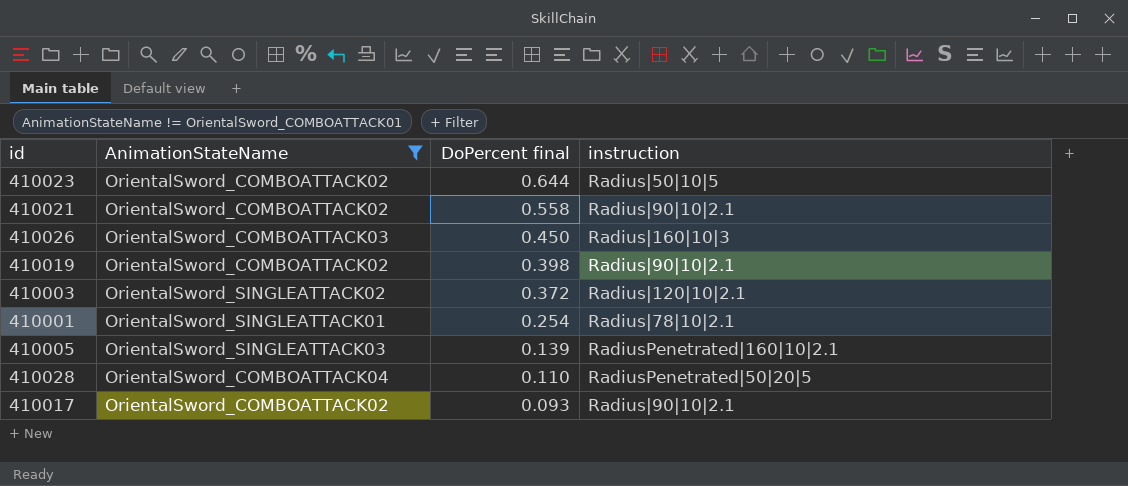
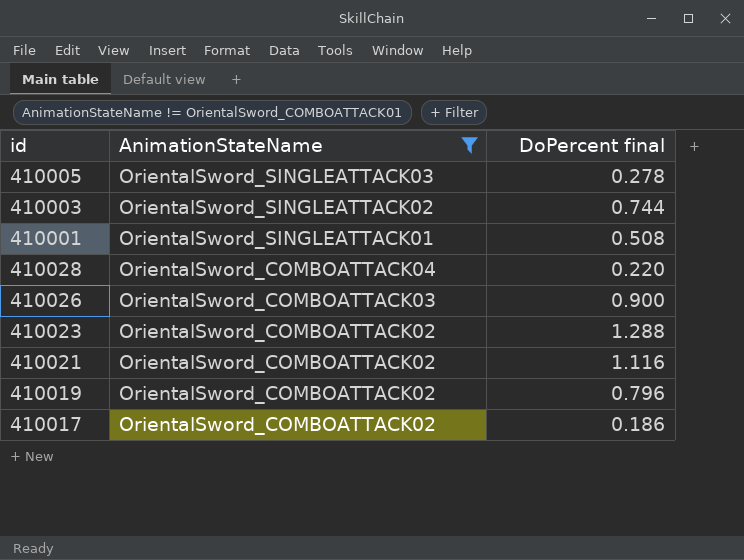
row order: DoPercent final descending -> AnimationStateName descending
column instruction | position: 4 -> none
410005 | DoPercent final: 0.139 -> 0.278
410003 | DoPercent final: 0.372 -> 0.744
410001 | DoPercent final: 0.254 -> 0.508
410028 | DoPercent final: 0.110 -> 0.220
410026 | DoPercent final: 0.450 -> 0.900
410023 | DoPercent final: 0.644 -> 1.288
410021 | DoPercent final: 0.558 -> 1.116
410019 | DoPercent final: 0.398 -> 0.796
410017 | DoPercent final: 0.093 -> 0.186

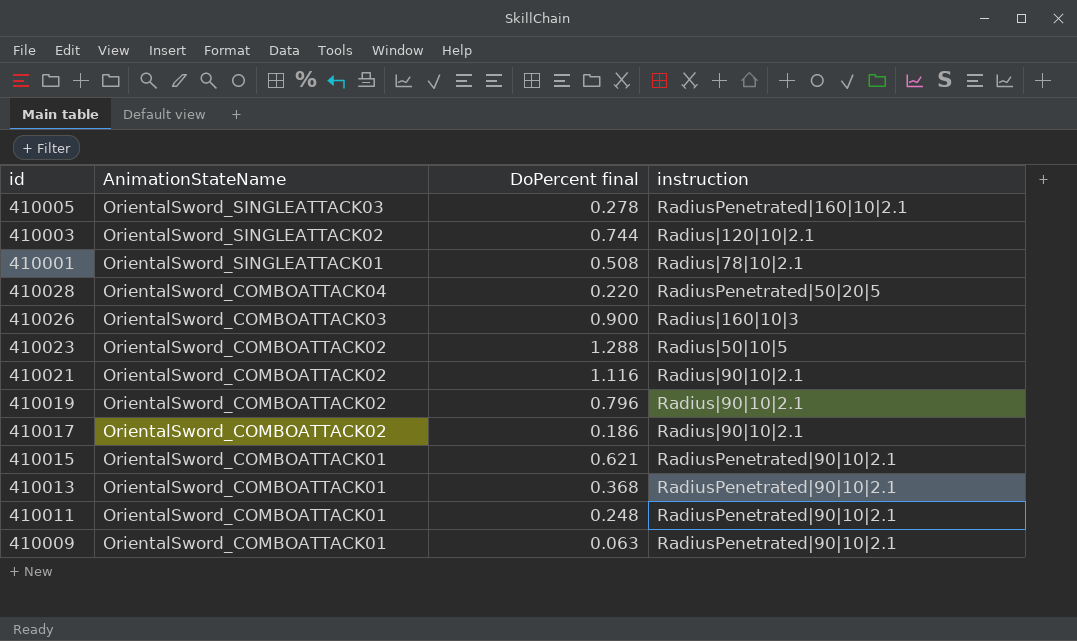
filter: AnimationStateName != OrientalSword_COMBOATTACK01 -> none
column instruction | position: none -> 4

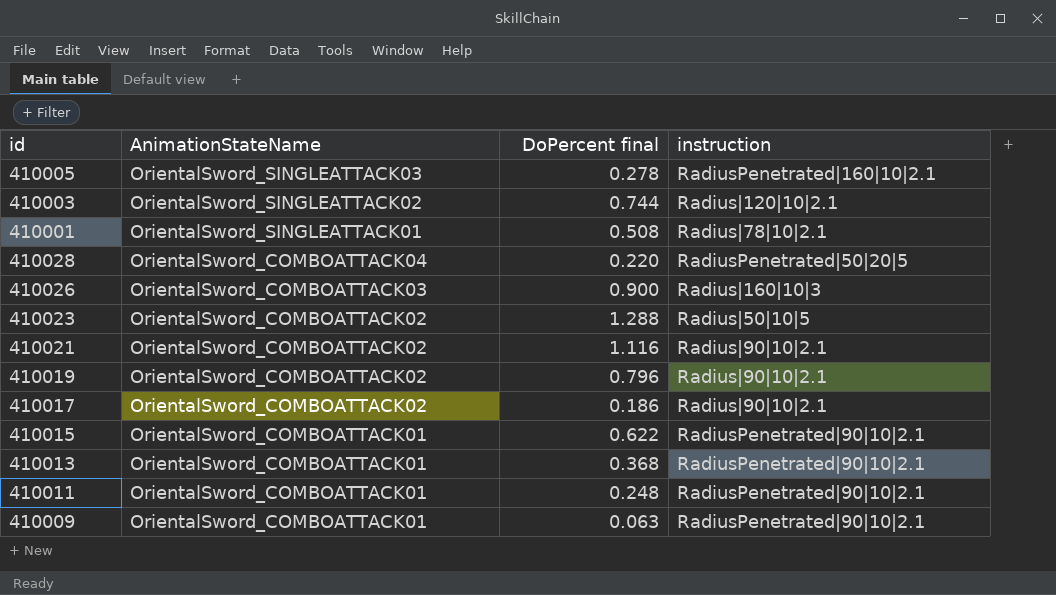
410015 | DoPercent final: 0.621 -> 0.622

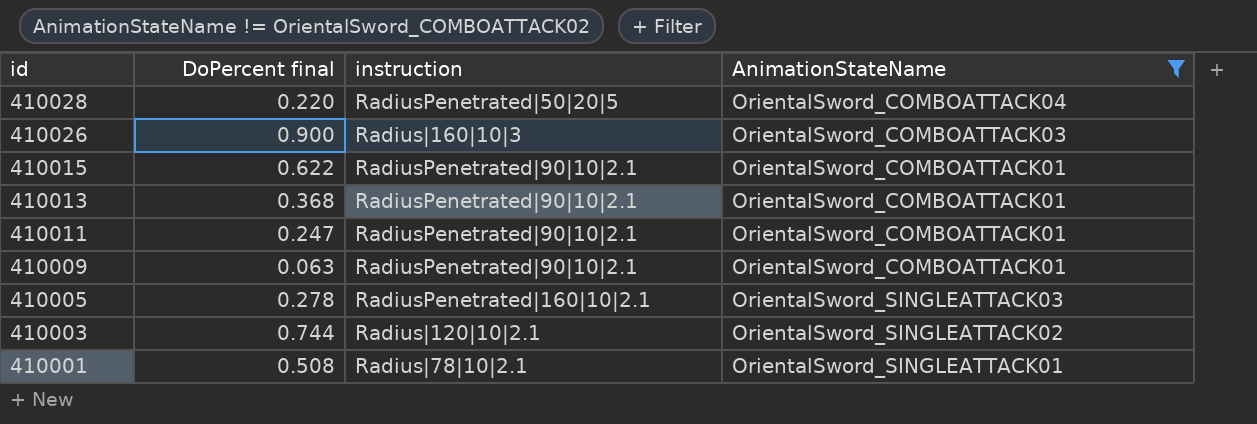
filter: none -> AnimationStateName != OrientalSword_COMBOATTACK02
row order: AnimationStateName descending -> id descending
column AnimationStateName | position: 2 -> 4
410011 | DoPercent final: 0.248 -> 0.247

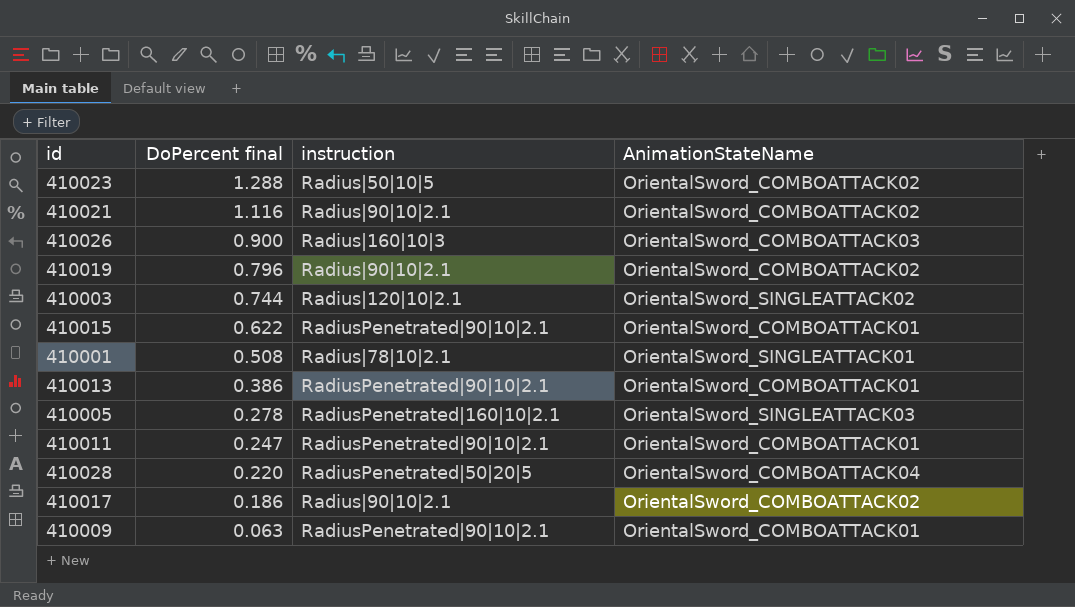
filter: AnimationStateName != OrientalSword_COMBOATTACK02 -> none
row order: id descending -> DoPercent final descending
410013 | DoPercent final: 0.368 -> 0.386

